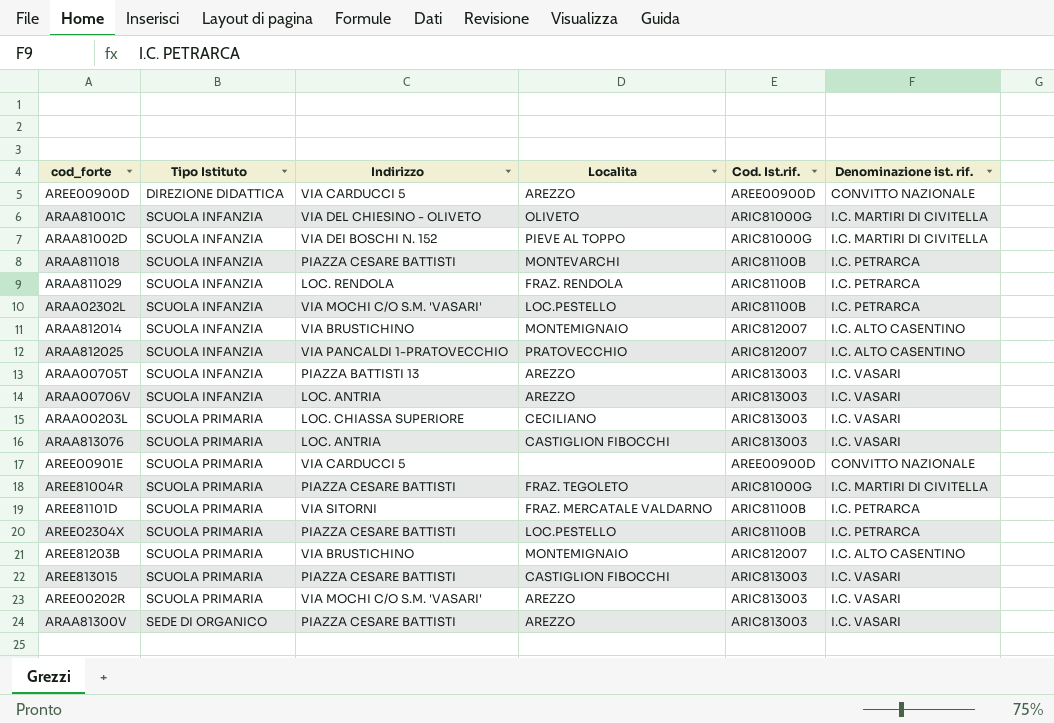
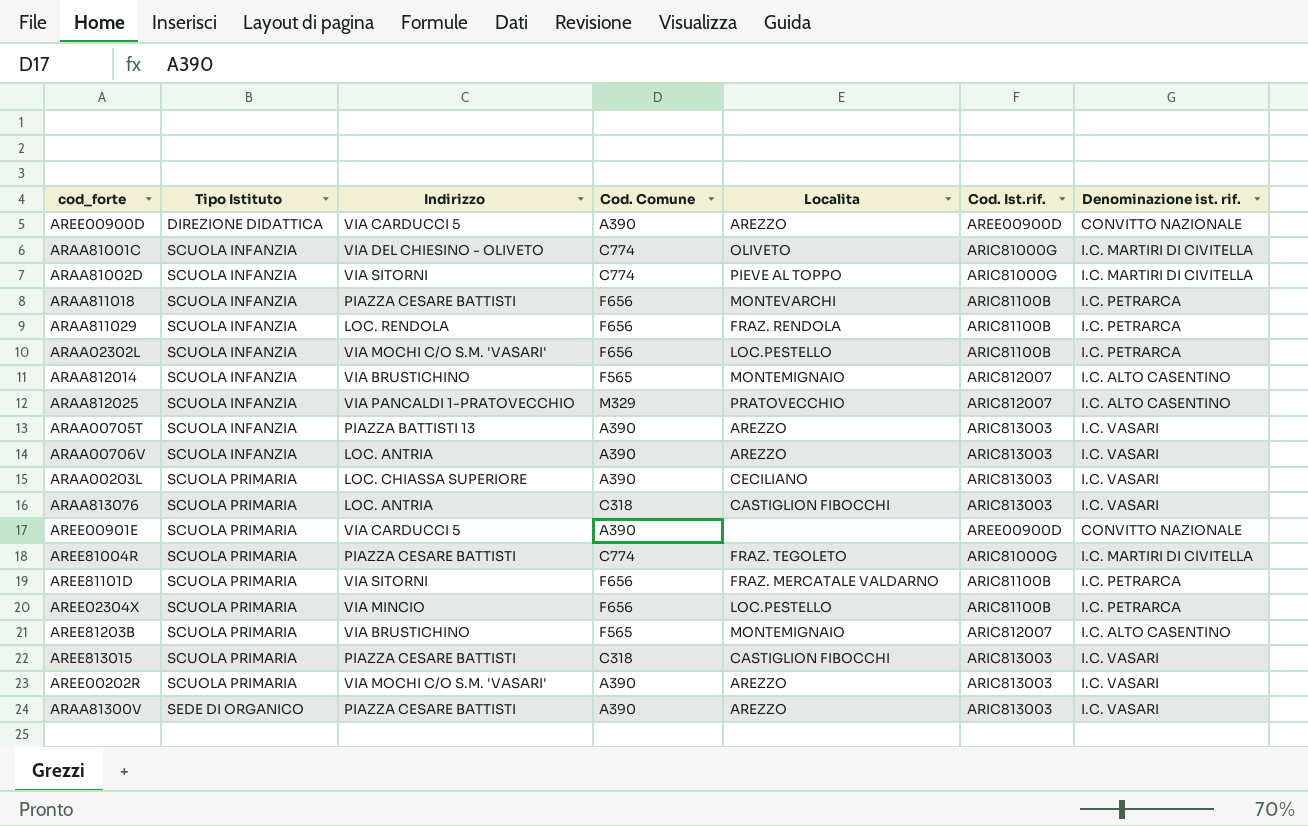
column Cod. Comune | position: none -> 4
ARAA81002D | Indirizzo: VIA DEI BOSCHI N. 152 -> VIA SITORNI
AREE02304X | Indirizzo: PIAZZA CESARE BATTISTI -> VIA MINCIO

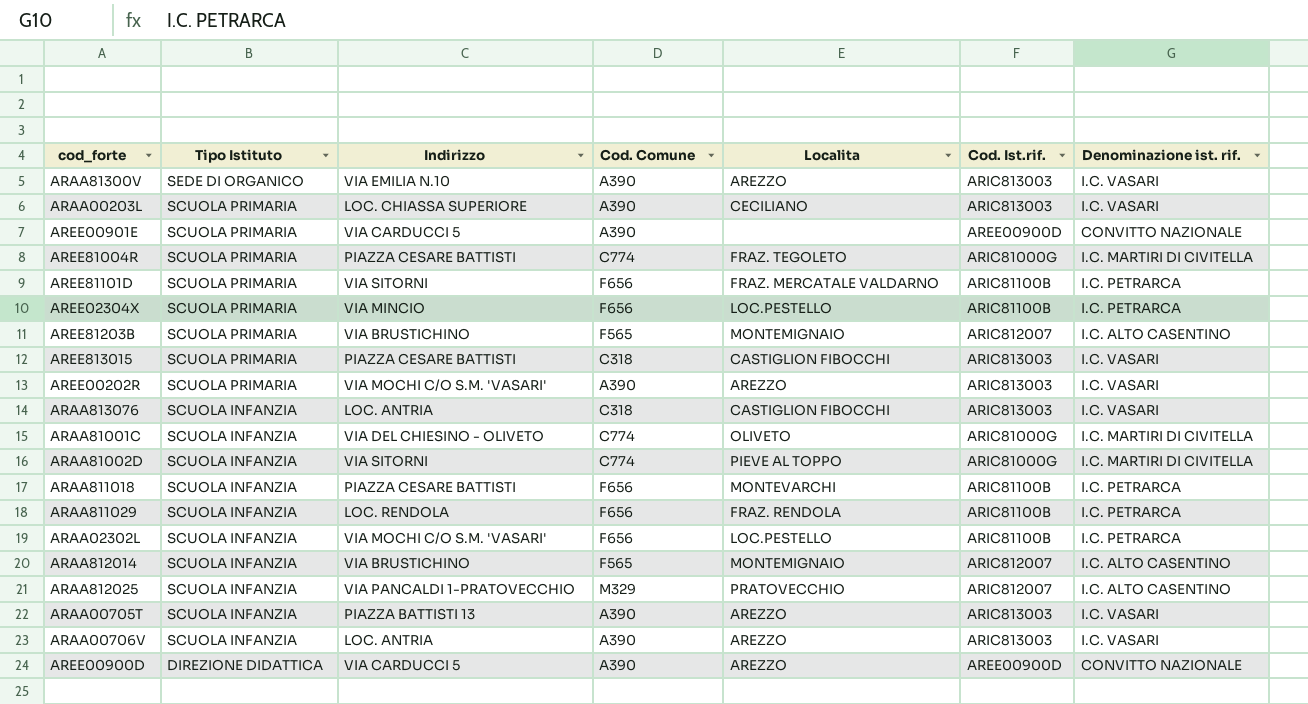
row order: Tipo Istituto ascending -> Tipo Istituto descending
ARAA81300V | Indirizzo: PIAZZA CESARE BATTISTI -> VIA EMILIA N.10
ARAA813076 | Tipo Istituto: SCUOLA PRIMARIA -> SCUOLA INFANZIA

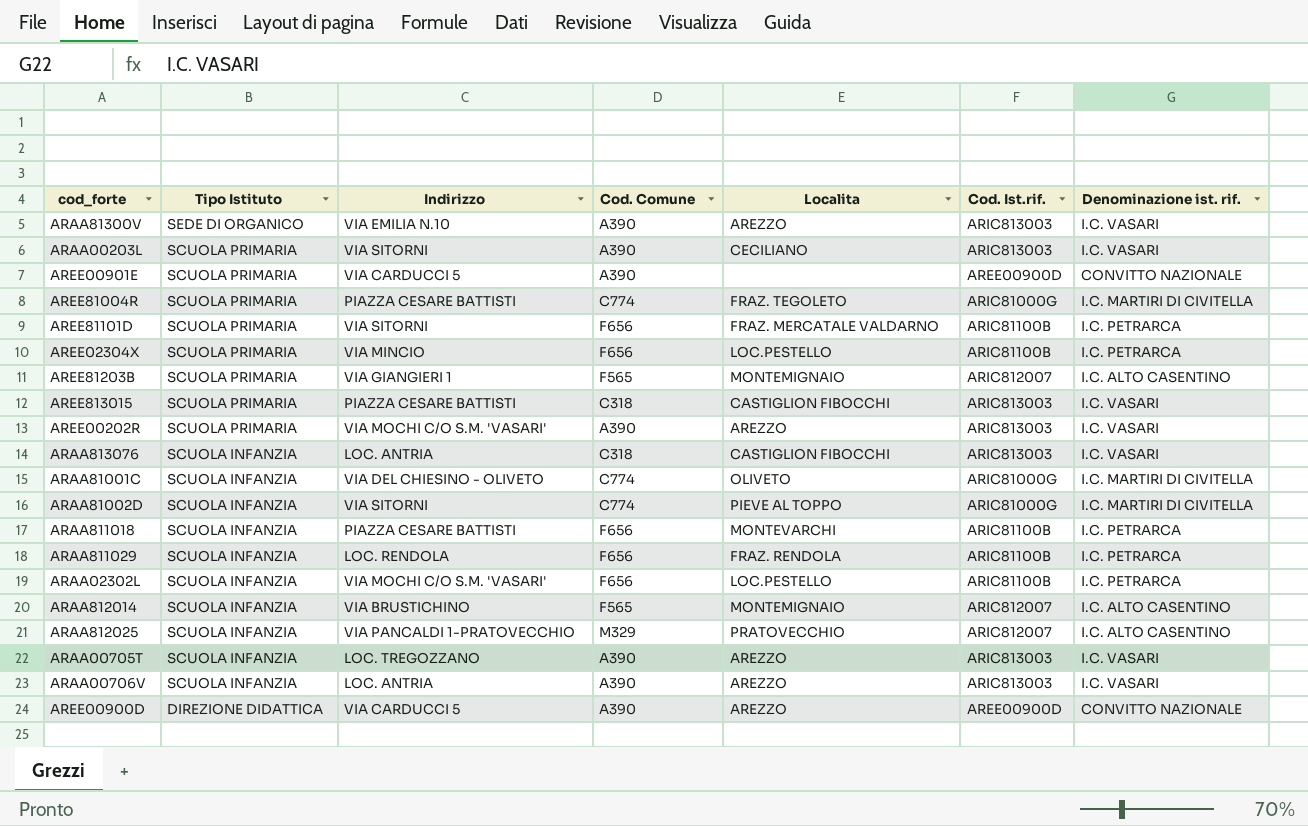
ARAA00203L | Indirizzo: LOC. CHIASSA SUPERIORE -> VIA SITORNI
AREE81203B | Indirizzo: VIA BRUSTICHINO -> VIA GIANGIERI 1
ARAA00705T | Indirizzo: PIAZZA BATTISTI 13 -> LOC. TREGOZZANO

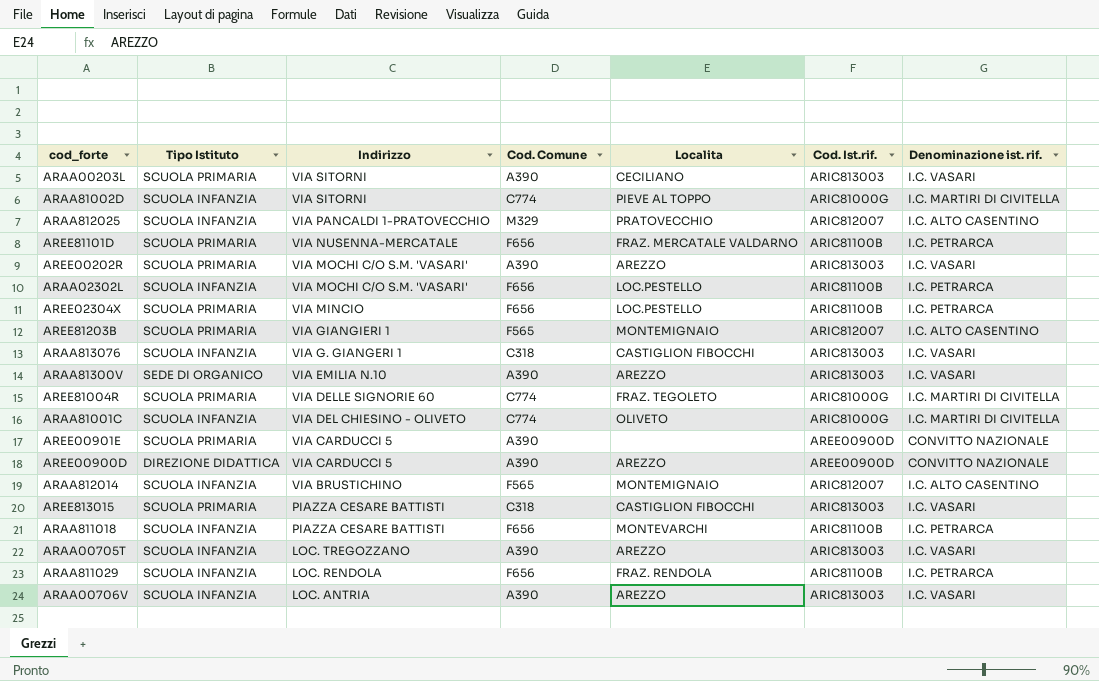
row order: Tipo Istituto descending -> Indirizzo descending
AREE81101D | Indirizzo: VIA SITORNI -> VIA NUSENNA-MERCATALE
ARAA813076 | Indirizzo: LOC. ANTRIA -> VIA G. GIANGERI 1
AREE81004R | Indirizzo: PIAZZA CESARE BATTISTI -> VIA DELLE SIGNORIE 60

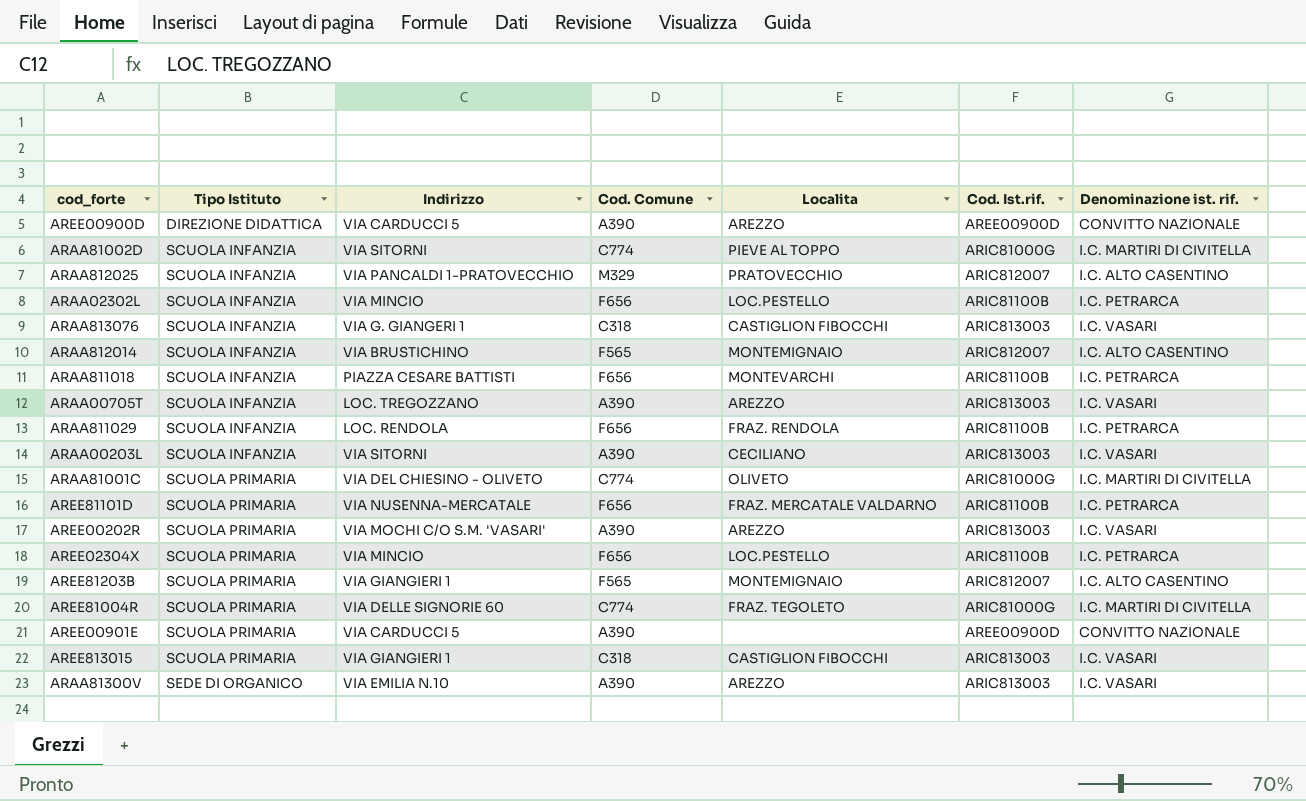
row order: Indirizzo descending -> Tipo Istituto ascending
row ARAA00706V: SCUOLA INFANZIA | LOC. ANTRIA | A390 | AREZZO | ARIC813003 | I.C. VASARI -> none
ARAA02302L | Indirizzo: VIA MOCHI C/O S.M. 'VASARI' -> VIA MINCIO
ARAA00203L | Tipo Istituto: SCUOLA PRIMARIA -> SCUOLA INFANZIA
ARAA81001C | Tipo Istituto: SCUOLA INFANZIA -> SCUOLA PRIMARIA
AREE813015 | Indirizzo: PIAZZA CESARE BATTISTI -> VIA GIANGIERI 1

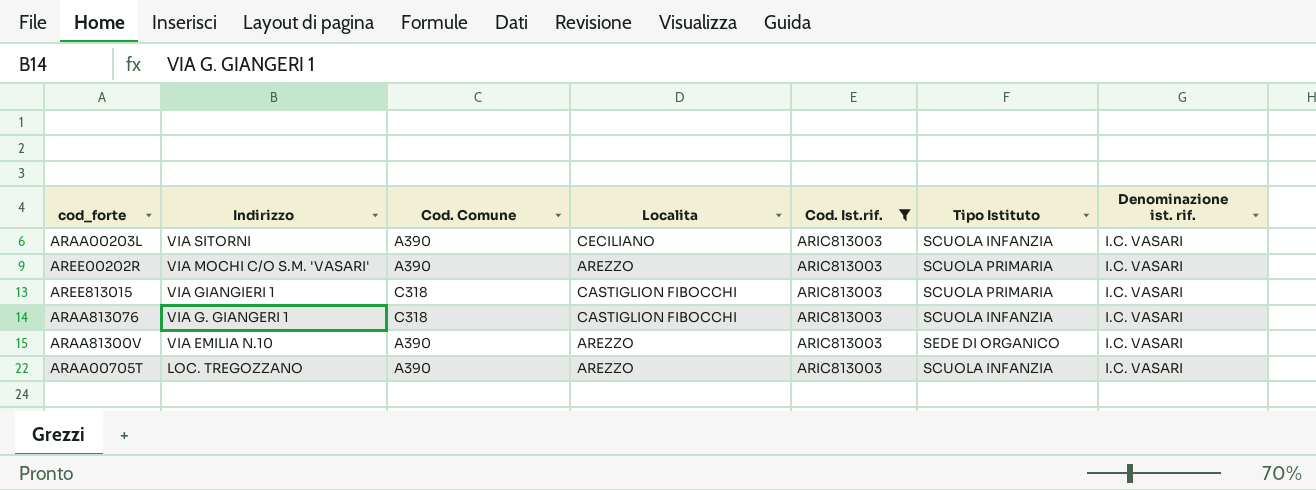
filter: none -> Cod. Ist.rif. = ARIC813003
row order: Tipo Istituto ascending -> Indirizzo descending
column Tipo Istituto | position: 2 -> 6

